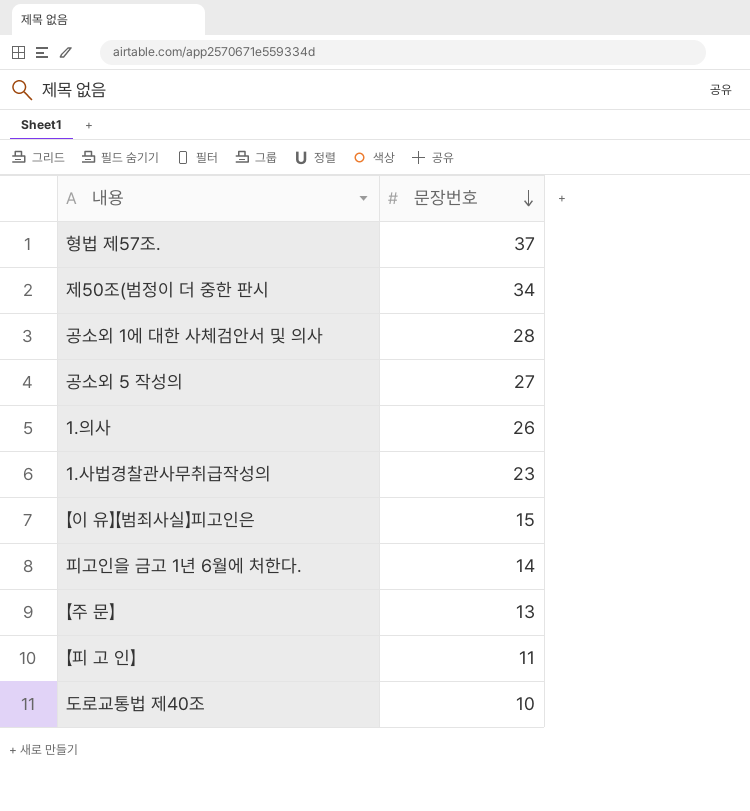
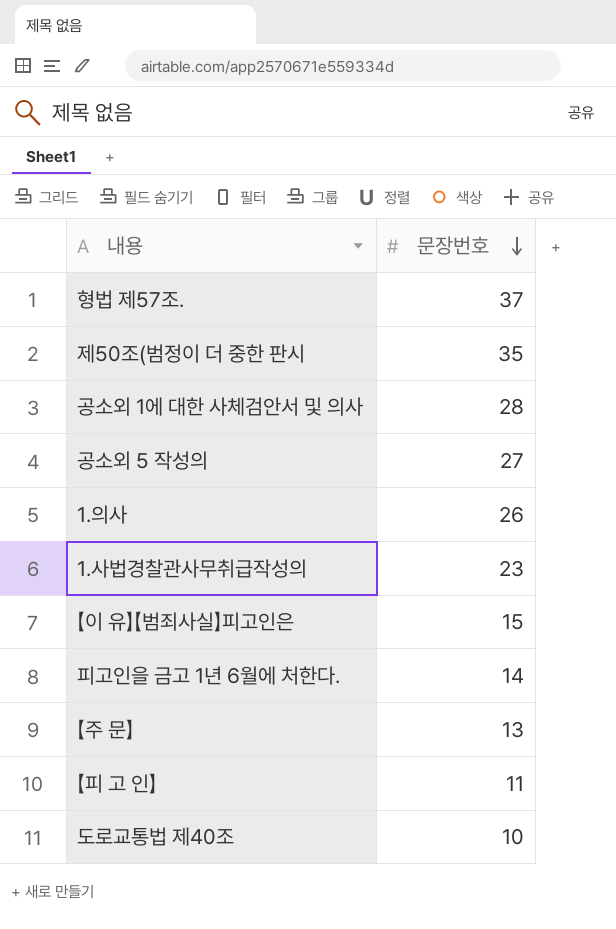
제50조(범정이 더 중한 판시 | 문장번호: 34 -> 35

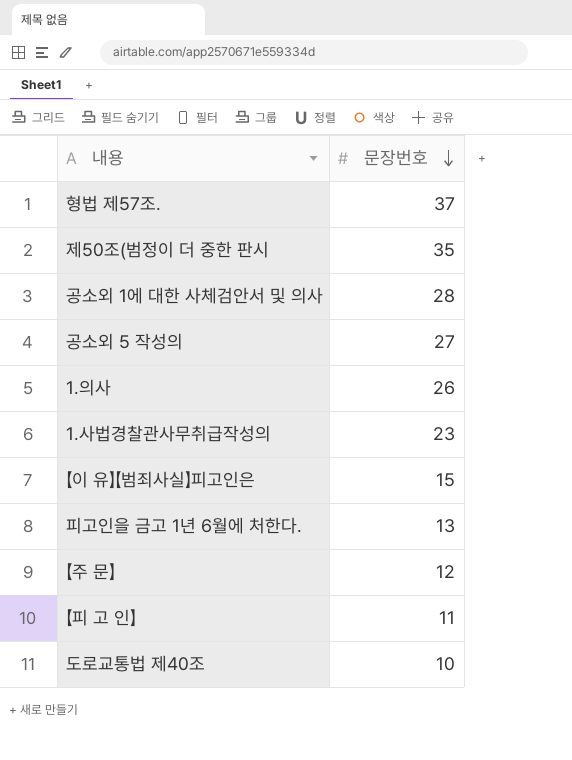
피고인을 금고 1년 6월에 처한다. | 문장번호: 14 -> 13
【주 문】 | 문장번호: 13 -> 12

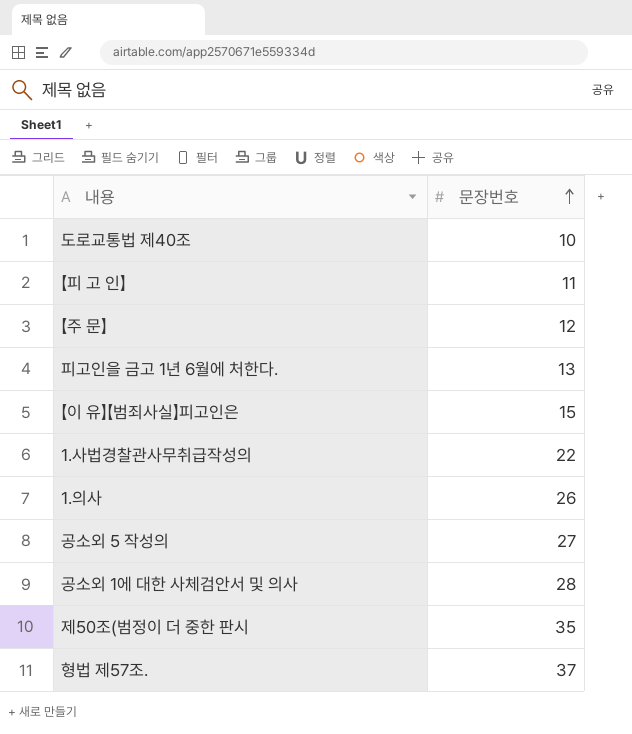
row order: 문장번호 descending -> 문장번호 ascending
1.사법경찰관사무취급작성의 | 문장번호: 23 -> 22

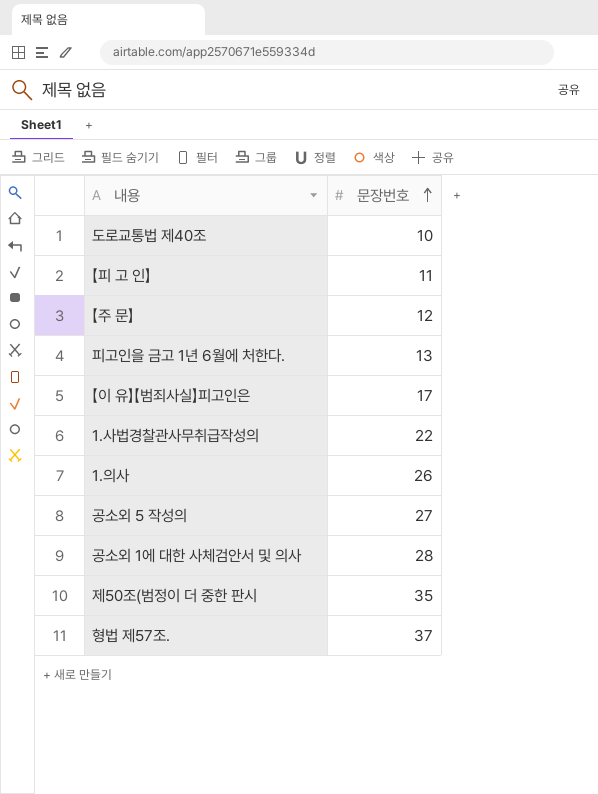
【이 유】【범죄사실】피고인은 | 문장번호: 15 -> 17

